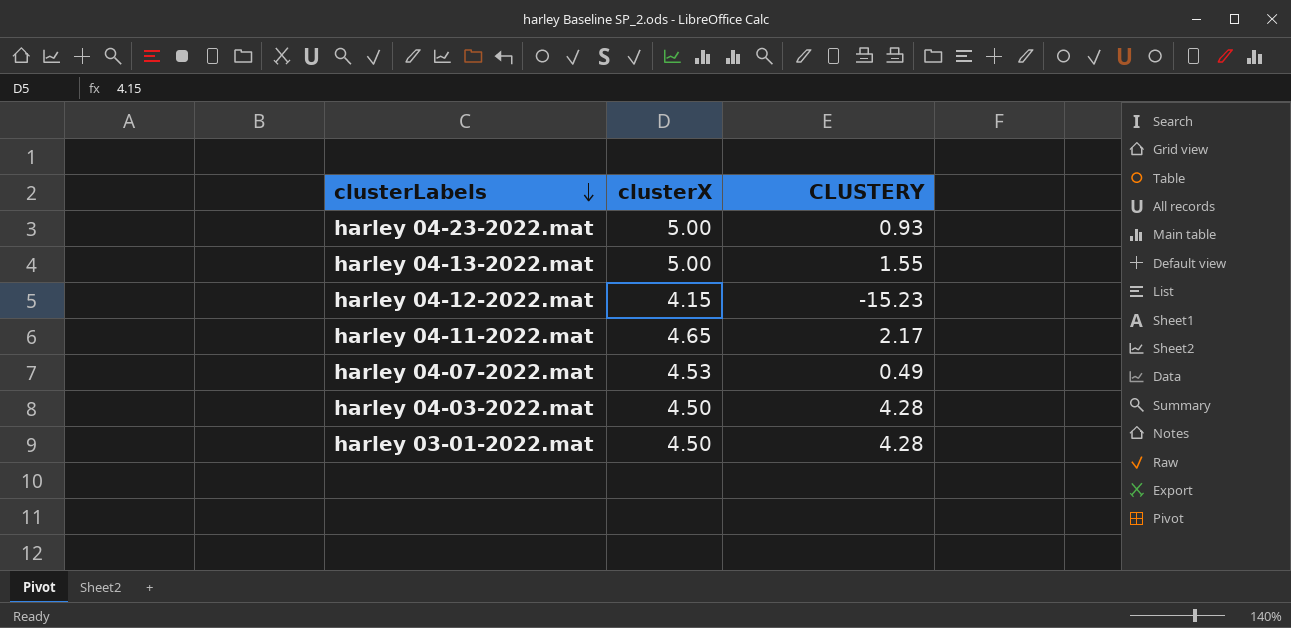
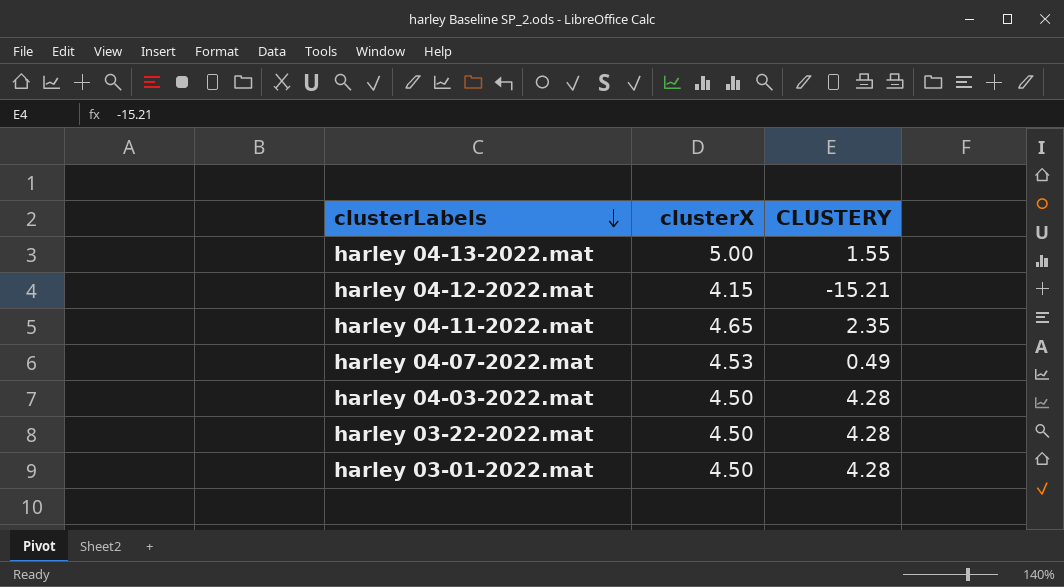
row harley 04-23-2022.mat: 5.00 | 0.93 -> none
harley 04-12-2022.mat | CLUSTERY: -15.23 -> -15.21
harley 04-11-2022.mat | CLUSTERY: 2.17 -> 2.35
row harley 03-22-2022.mat: none -> 4.50 | 4.28

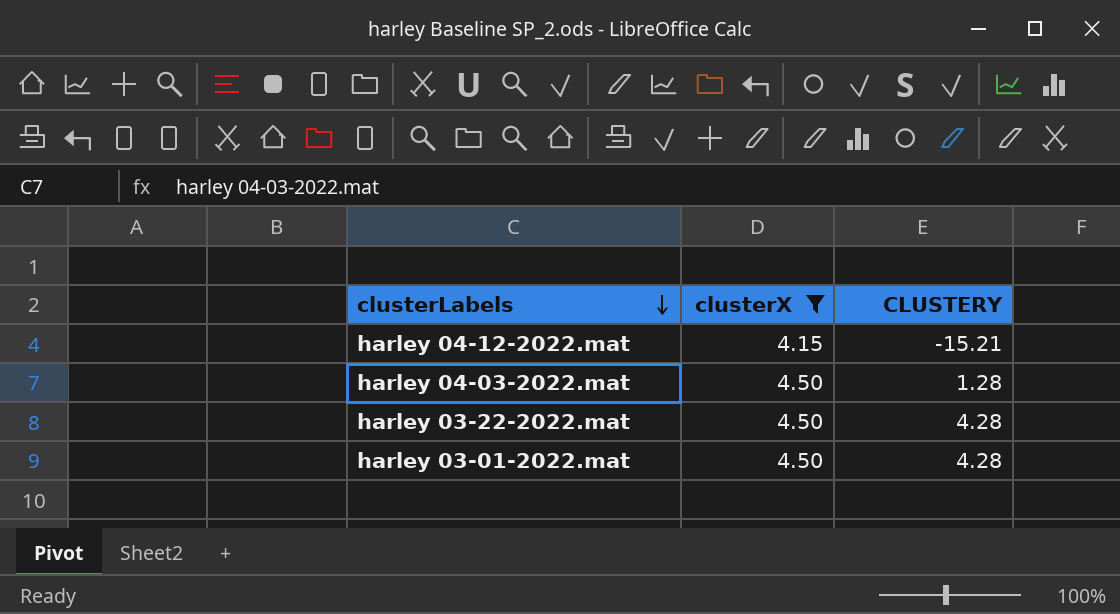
filter: none -> clusterX <= 4.50
harley 04-03-2022.mat | CLUSTERY: 4.28 -> 1.28

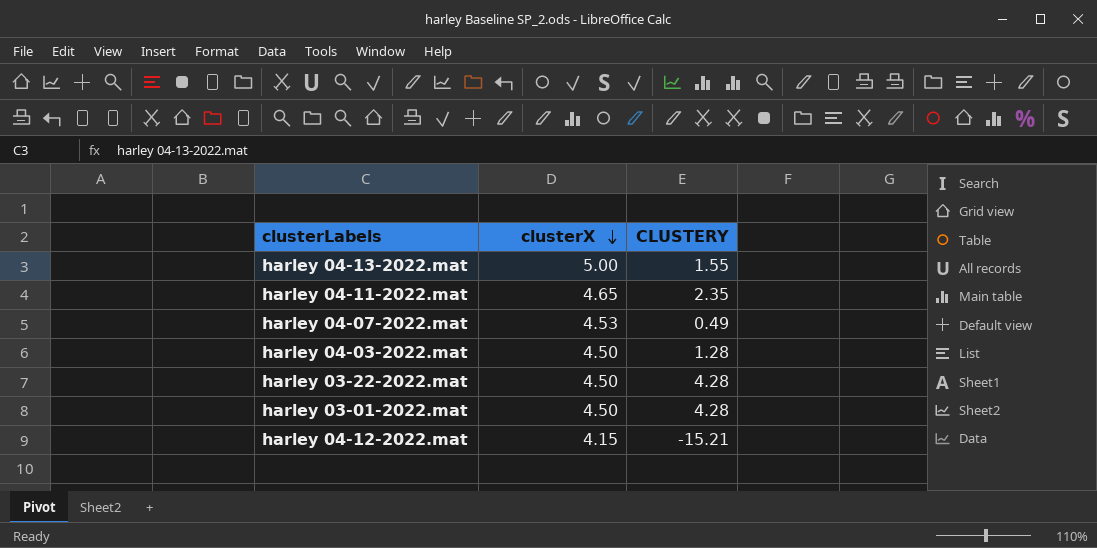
filter: clusterX <= 4.50 -> none
row order: clusterLabels descending -> clusterX descending

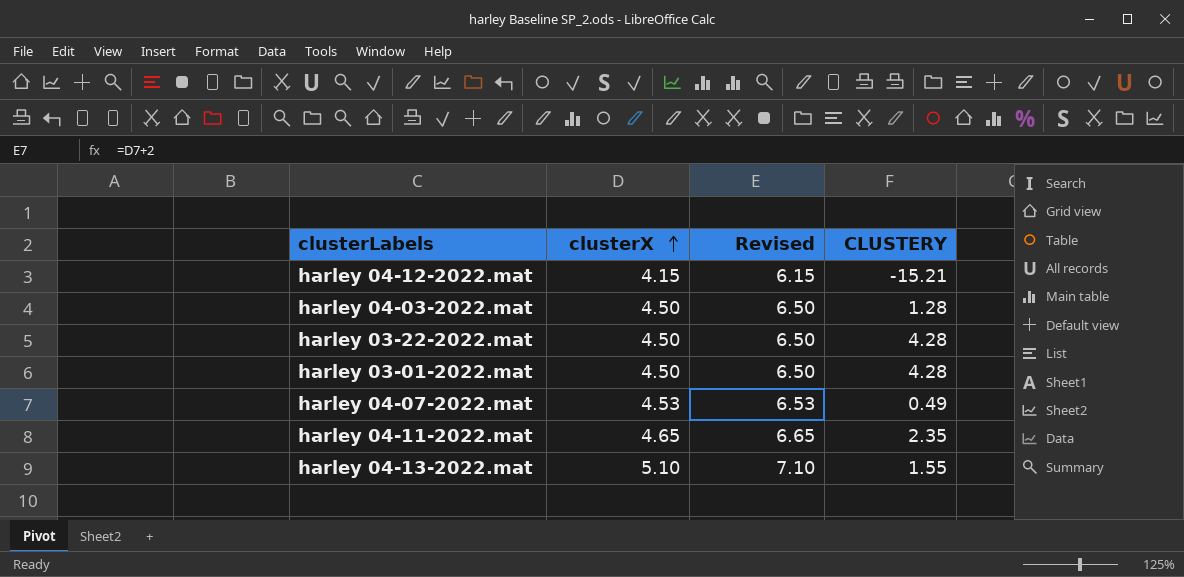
row order: clusterX descending -> clusterX ascending
column Revised | formula: none -> [clusterX] + 2
harley 04-13-2022.mat | clusterX: 5.00 -> 5.10

